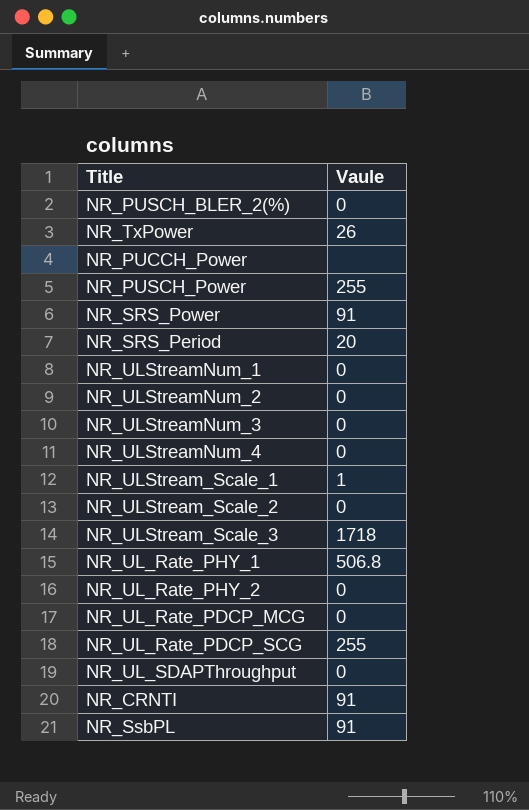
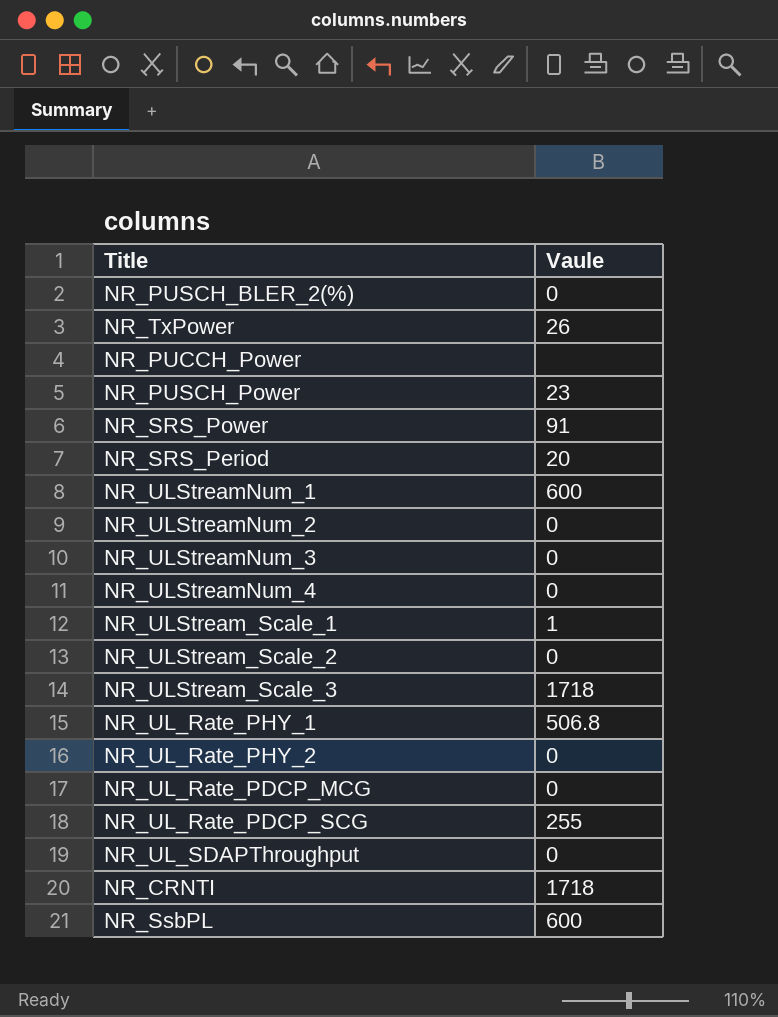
NR_PUSCH_Power | Vaule: 255 -> 23
NR_ULStreamNum_1 | Vaule: 0 -> 600
NR_CRNTI | Vaule: 91 -> 1718
NR_SsbPL | Vaule: 91 -> 600

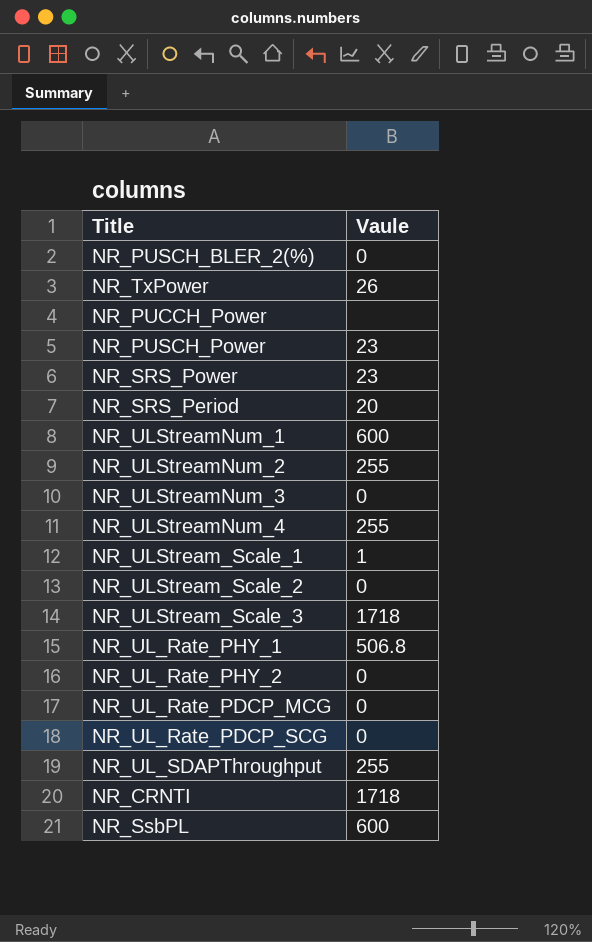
NR_SRS_Power | Vaule: 91 -> 23
NR_ULStreamNum_2 | Vaule: 0 -> 255
NR_ULStreamNum_4 | Vaule: 0 -> 255
NR_UL_Rate_PDCP_SCG | Vaule: 255 -> 0
NR_UL_SDAPThroughput | Vaule: 0 -> 255

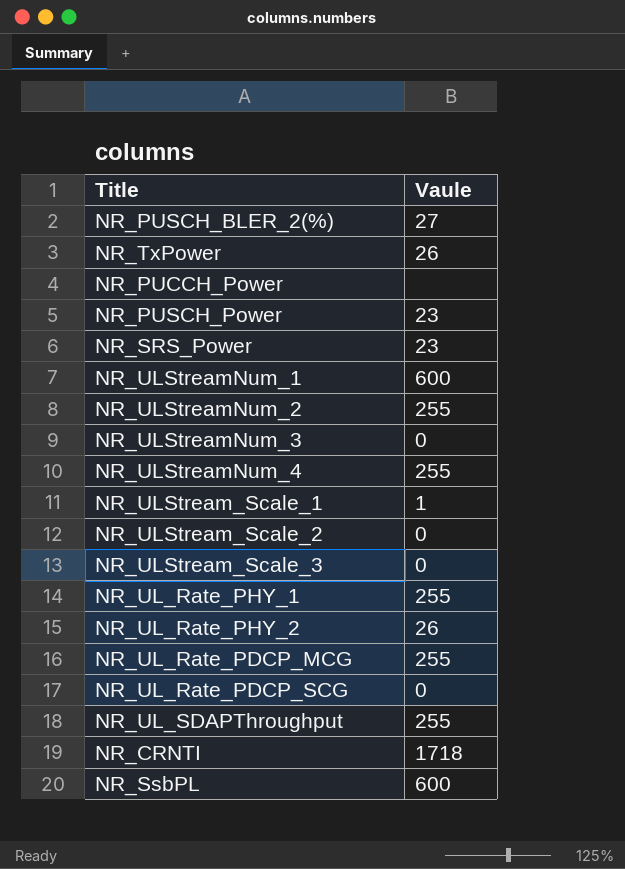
row NR_SRS_Period: 20 -> none
NR_PUSCH_BLER_2(%) | Vaule: 0 -> 27
NR_ULStream_Scale_3 | Vaule: 1718 -> 0
NR_UL_Rate_PHY_1 | Vaule: 506.8 -> 255
NR_UL_Rate_PHY_2 | Vaule: 0 -> 26
NR_UL_Rate_PDCP_MCG | Vaule: 0 -> 255

